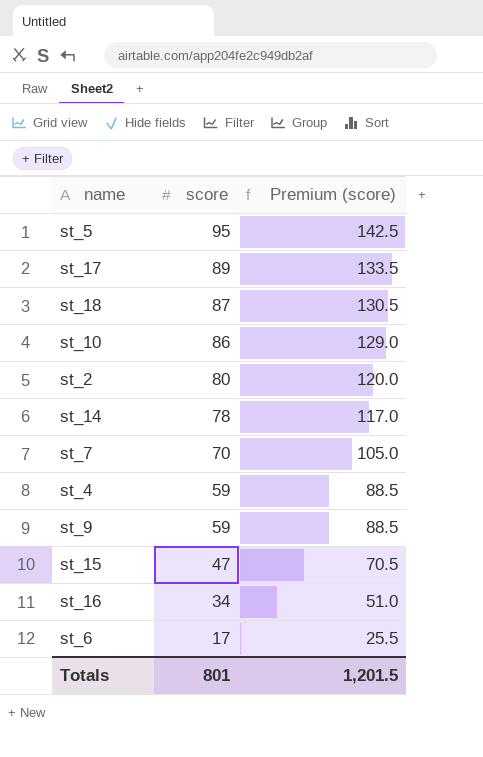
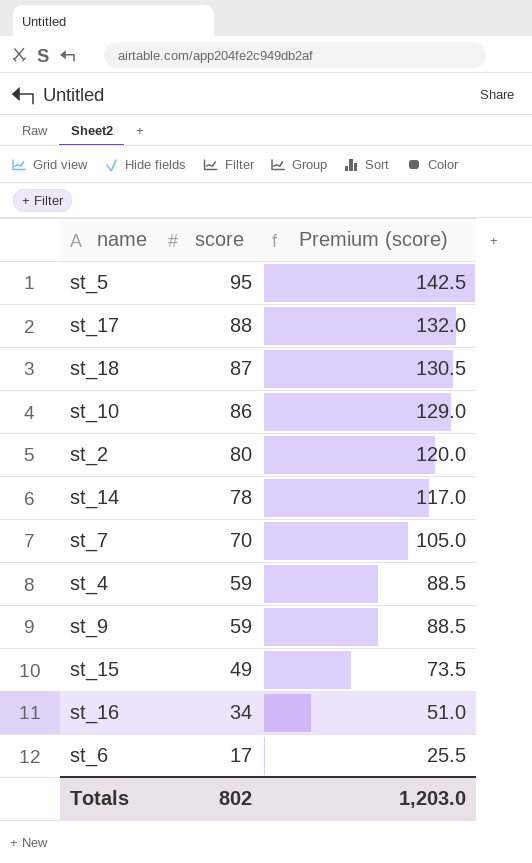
st_17 | score: 89 -> 88
st_17 | Premium (score): 133.5 -> 132.0
st_15 | score: 47 -> 49
st_15 | Premium (score): 70.5 -> 73.5
Totals | score: 801 -> 802
Totals | Premium (score): 1,201.5 -> 1,203.0

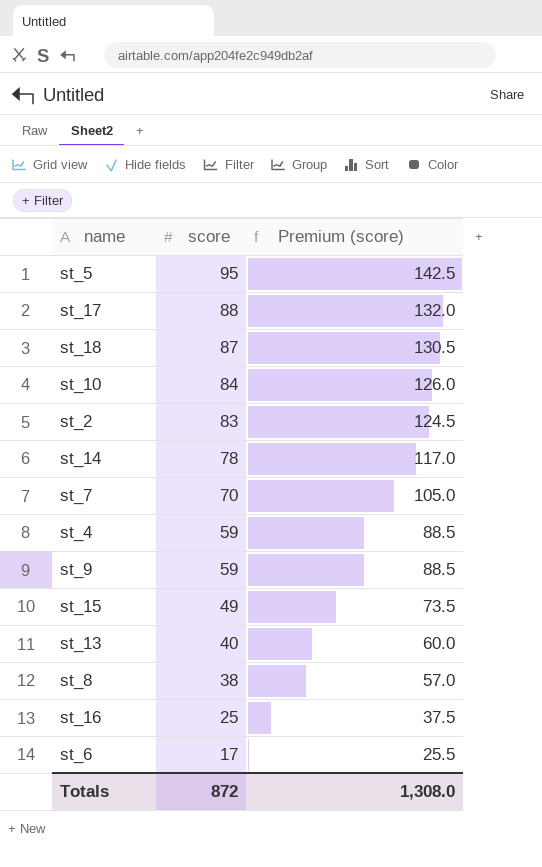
st_10 | score: 86 -> 84
st_10 | Premium (score): 129.0 -> 126.0
st_2 | score: 80 -> 83
st_2 | Premium (score): 120.0 -> 124.5
row st_13: none -> 40 | 60.0
row st_8: none -> 38 | 57.0
st_16 | score: 34 -> 25
st_16 | Premium (score): 51.0 -> 37.5
Totals | score: 802 -> 872
Totals | Premium (score): 1,203.0 -> 1,308.0

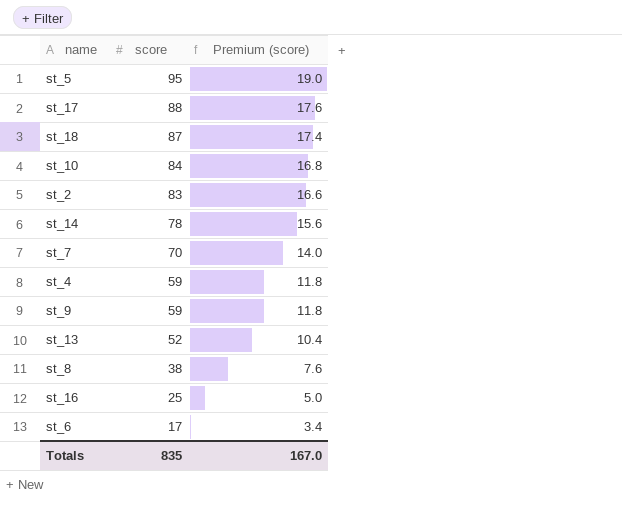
column Premium (score) | formula: [score] * 1.5 -> [score] * 0.2
row st_15: 49 | 73.5 -> none
st_13 | score: 40 -> 52
Totals | score: 872 -> 835
Totals | Premium (score): 1,308.0 -> 167.0

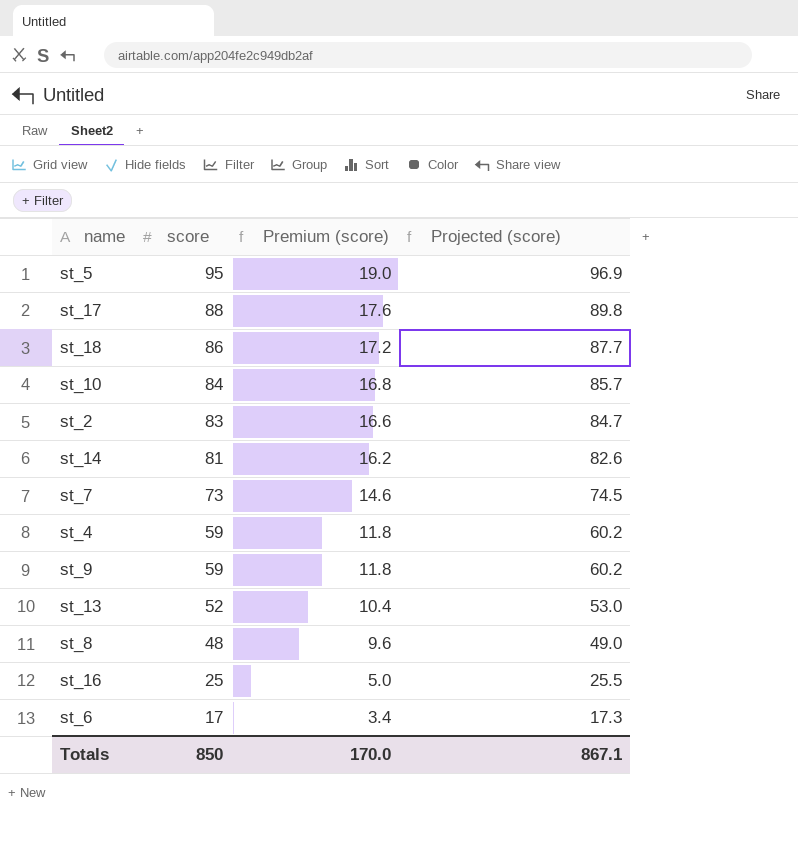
column Projected (score) | formula: none -> [score] * 1.02
st_18 | score: 87 -> 86
st_18 | Premium (score): 17.4 -> 17.2
st_14 | score: 78 -> 81
st_14 | Premium (score): 15.6 -> 16.2
st_7 | score: 70 -> 73
st_7 | Premium (score): 14.0 -> 14.6
st_8 | score: 38 -> 48
st_8 | Premium (score): 7.6 -> 9.6
Totals | score: 835 -> 850
Totals | Premium (score): 167.0 -> 170.0

